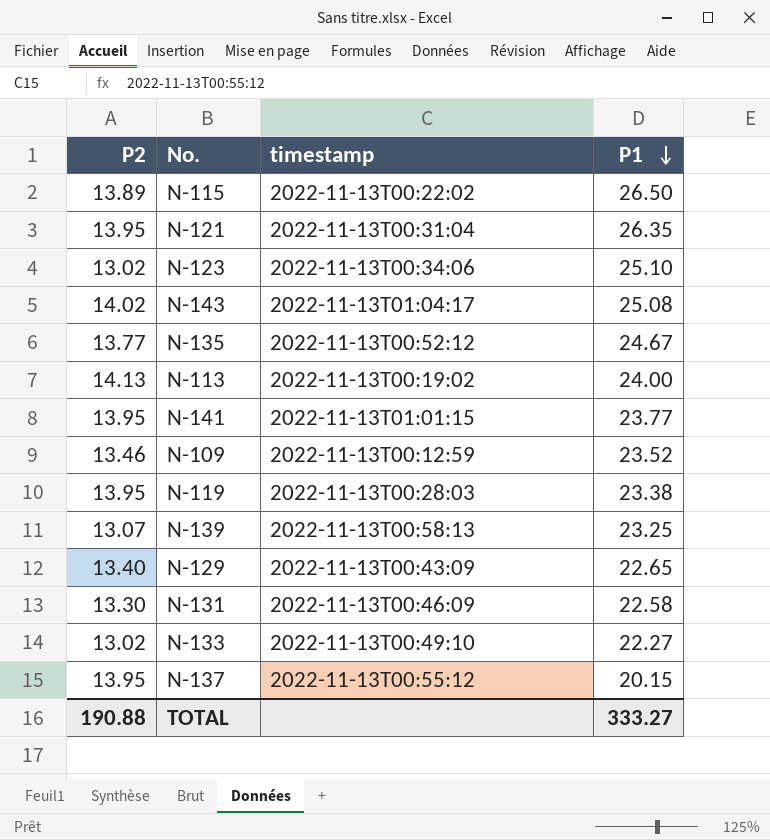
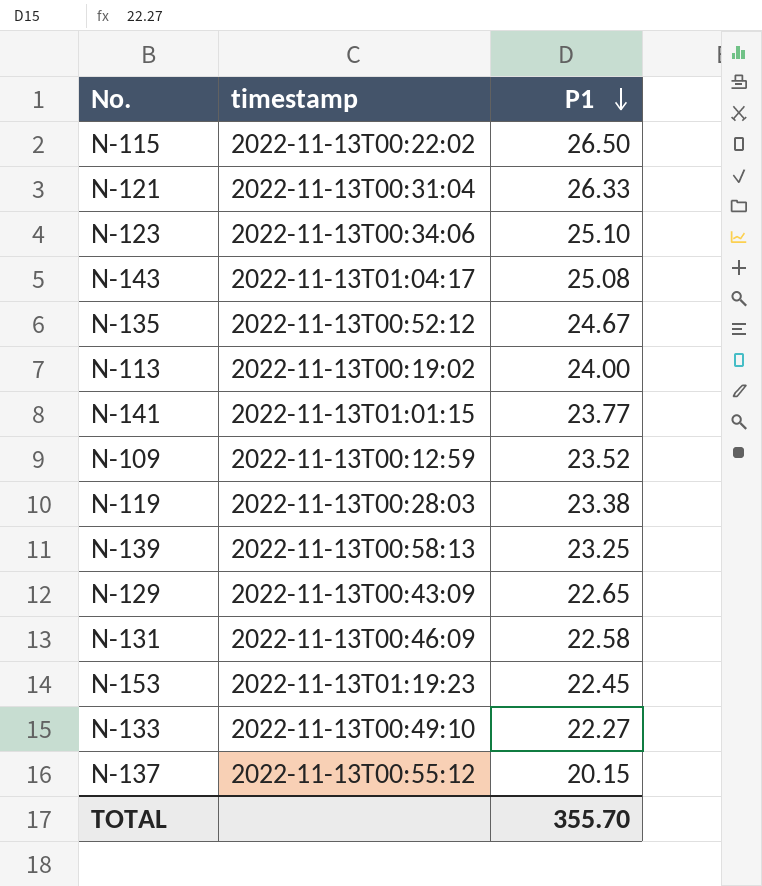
column P2 | position: 1 -> none
N-121 | P1: 26.35 -> 26.33
row N-153: none -> 2022-11-13T01:19:23 | 22.45
TOTAL | P1: 333.27 -> 355.70

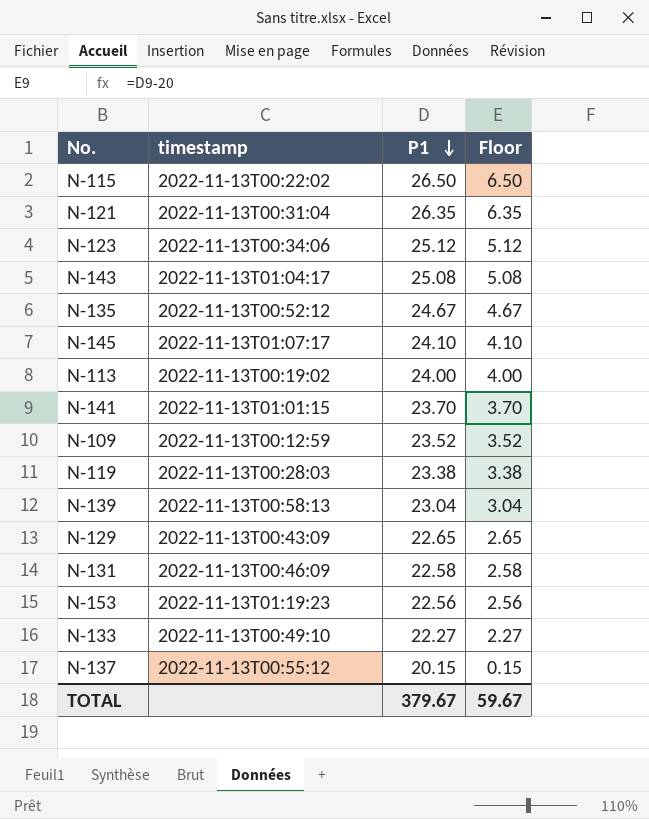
column Floor | formula: none -> [P1] - 20
N-121 | P1: 26.33 -> 26.35
N-123 | P1: 25.10 -> 25.12
row N-145: none -> 2022-11-13T01:07:17 | 24.10 | 4.10
N-141 | P1: 23.77 -> 23.70
N-139 | P1: 23.25 -> 23.04
N-153 | P1: 22.45 -> 22.56
TOTAL | P1: 355.70 -> 379.67

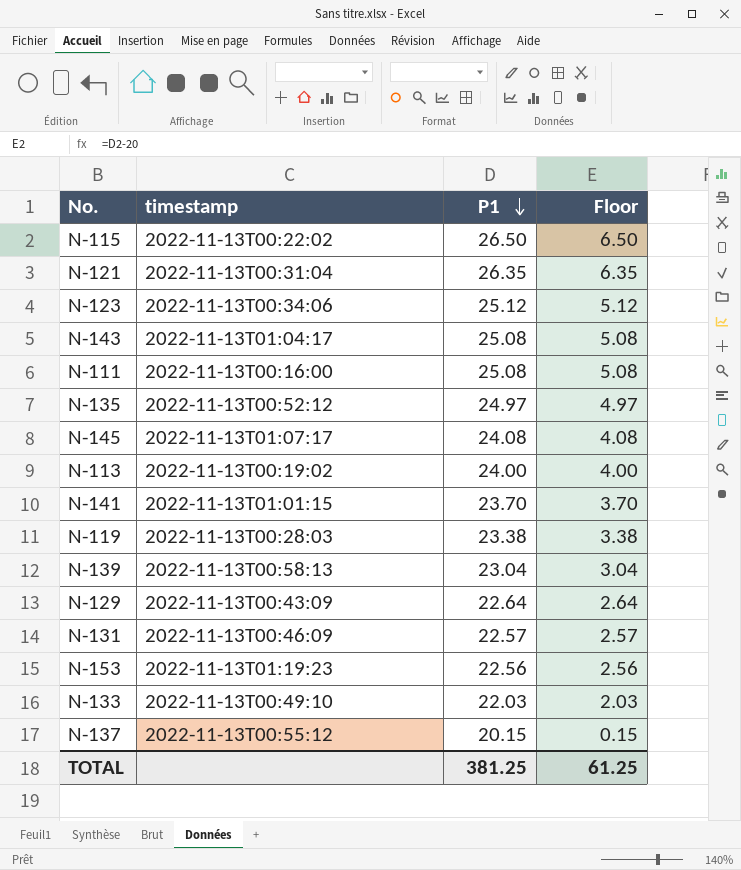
row N-109: 2022-11-13T00:12:59 | 23.52 | 3.52 -> none
row N-111: none -> 2022-11-13T00:16:00 | 25.08 | 5.08
N-135 | P1: 24.67 -> 24.97
N-135 | Floor: 4.67 -> 4.97
N-145 | P1: 24.10 -> 24.08
N-145 | Floor: 4.10 -> 4.08
N-129 | P1: 22.65 -> 22.64
N-129 | Floor: 2.65 -> 2.64
N-131 | P1: 22.58 -> 22.57
N-131 | Floor: 2.58 -> 2.57
N-133 | P1: 22.27 -> 22.03
N-133 | Floor: 2.27 -> 2.03
TOTAL | P1: 379.67 -> 381.25
TOTAL | Floor: 59.67 -> 61.25

